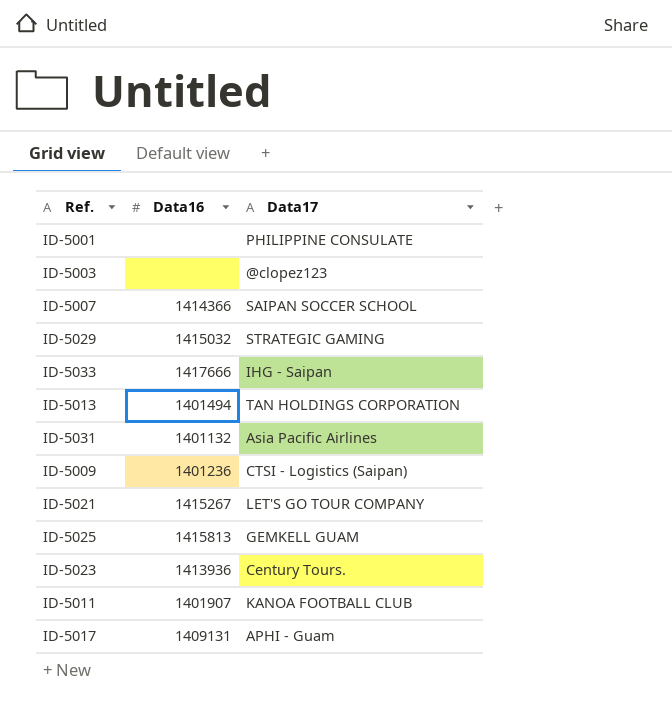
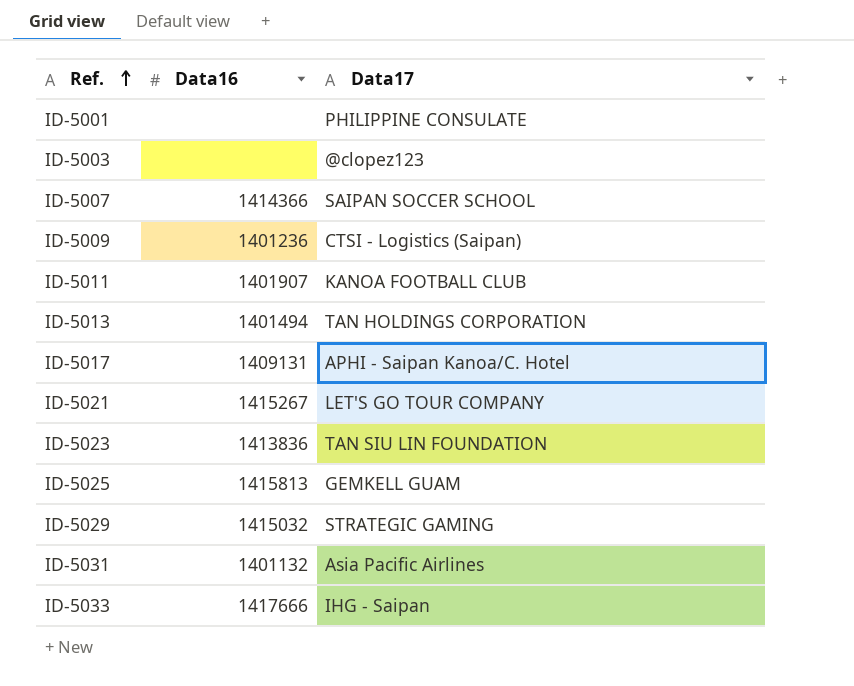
row order: none -> Ref. ascending
ID-5017 | Data17: APHI - Guam -> APHI - Saipan Kanoa/C. Hotel
ID-5023 | Data16: 1413936 -> 1413836
ID-5023 | Data17: Century Tours. -> TAN SIU LIN FOUNDATION

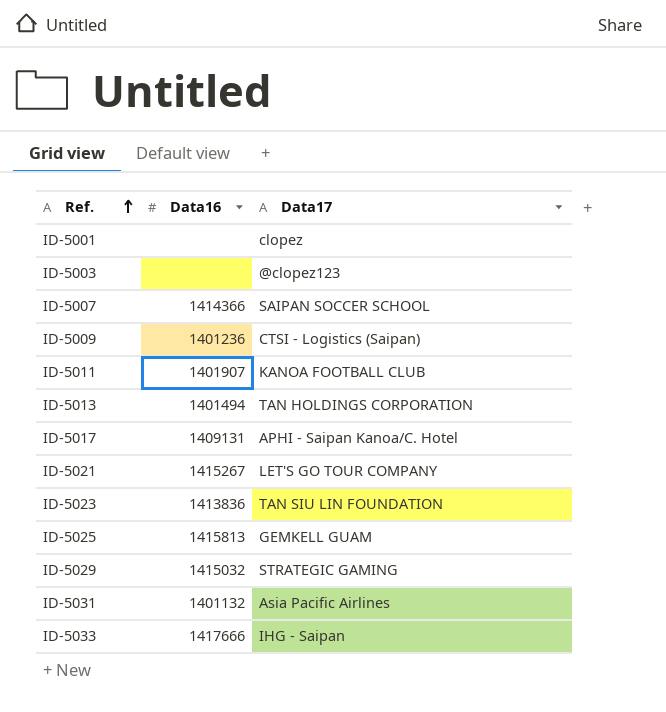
ID-5001 | Data17: PHILIPPINE CONSULATE -> clopez

